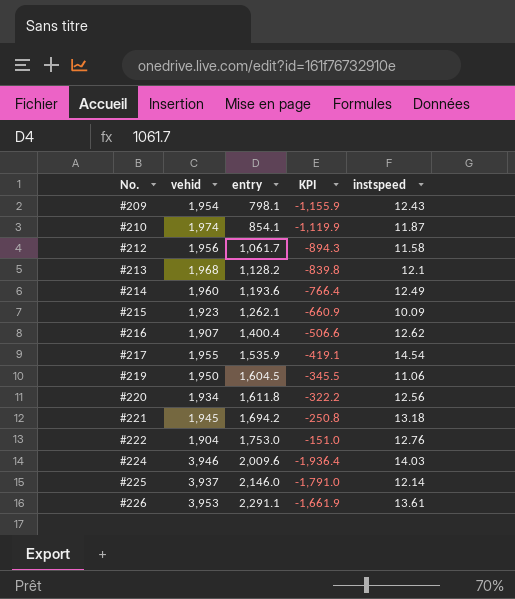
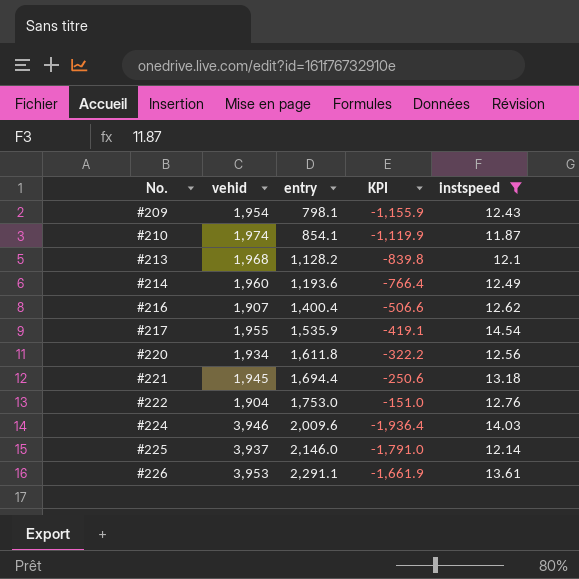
filter: none -> instspeed >= 11.87
#221 | entry: 1,694.2 -> 1,694.4
#221 | KPI: -250.8 -> -250.6

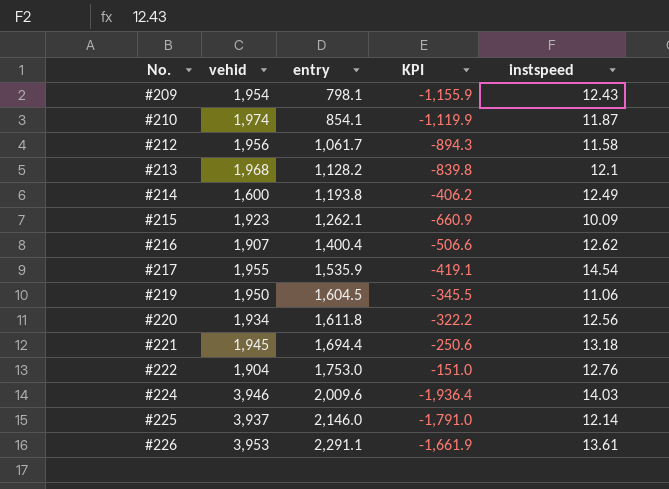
filter: instspeed >= 11.87 -> none
#214 | vehid: 1,960 -> 1,600
#214 | entry: 1,193.6 -> 1,193.8
#214 | KPI: -766.4 -> -406.2

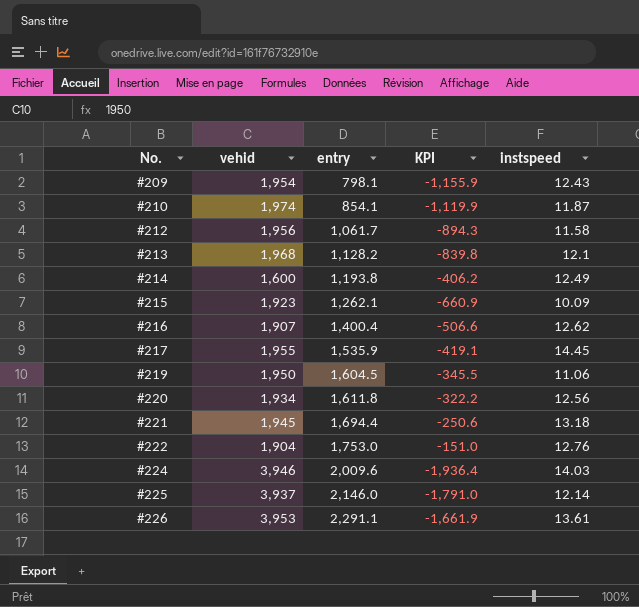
#217 | instspeed: 14.54 -> 14.45

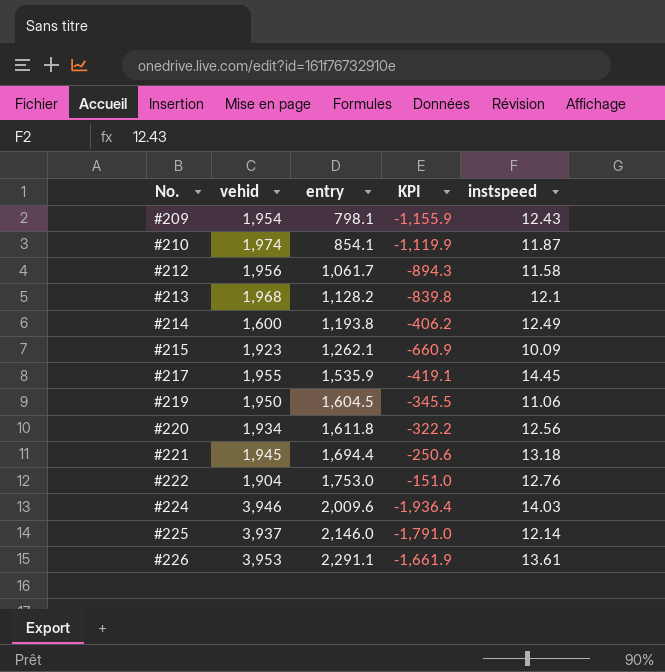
row #216: 1,907 | 1,400.4 | -506.6 | 12.62 -> none

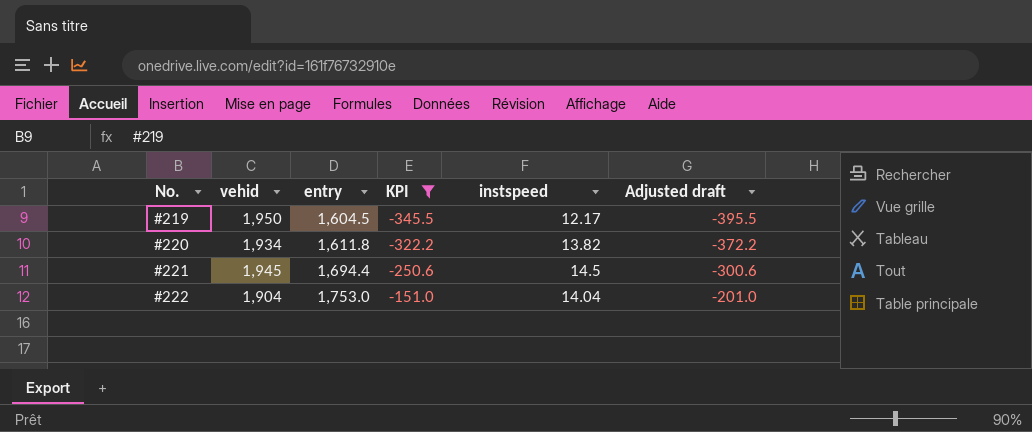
filter: none -> KPI >= -345.5
column Adjusted draft | formula: none -> [KPI] - 50
#219 | instspeed: 11.06 -> 12.17
#220 | instspeed: 12.56 -> 13.82
#221 | instspeed: 13.18 -> 14.5
#222 | instspeed: 12.76 -> 14.04

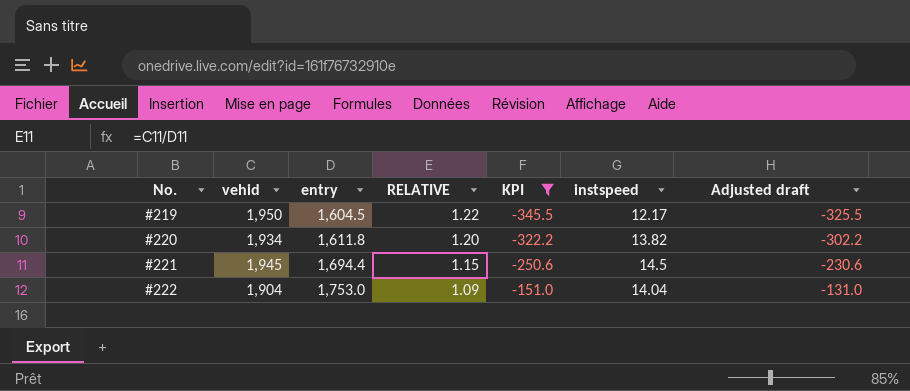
column RELATIVE | formula: none -> [vehid] / [entry]
column Adjusted draft | formula: [KPI] - 50 -> [KPI] + 20

